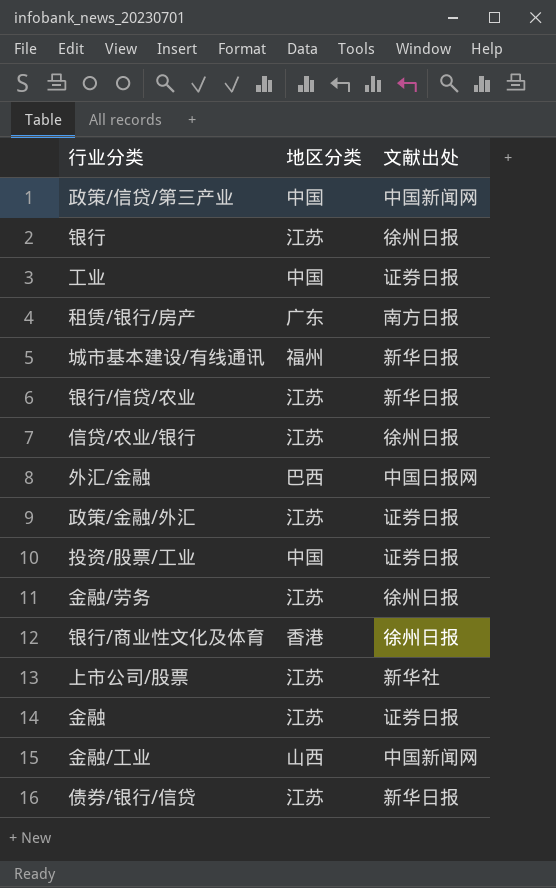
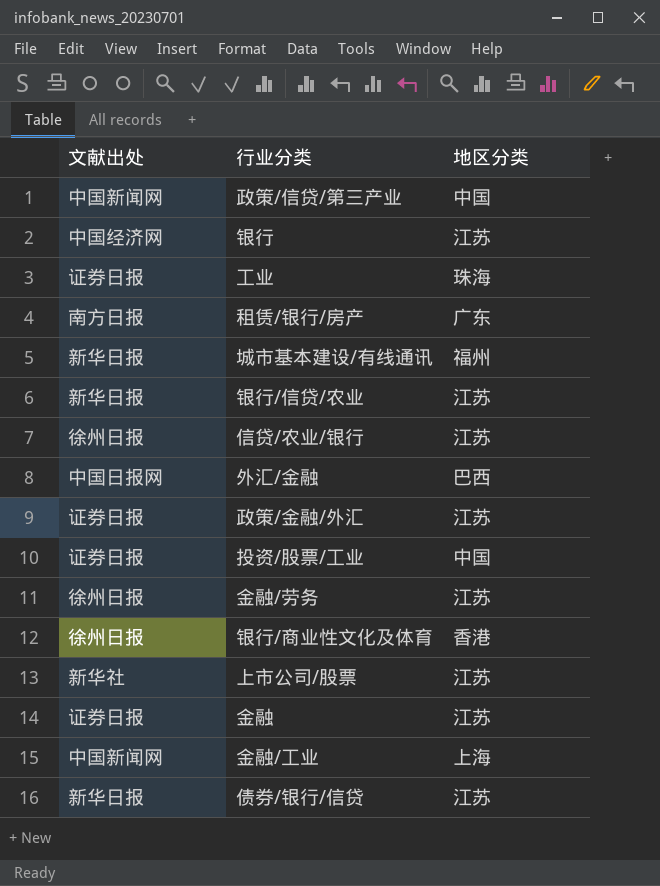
column 文献出处 | position: 3 -> 1
银行 | 文献出处: 徐州日报 -> 中国经济网
工业 | 地区分类: 中国 -> 珠海
金融/工业 | 地区分类: 山西 -> 上海

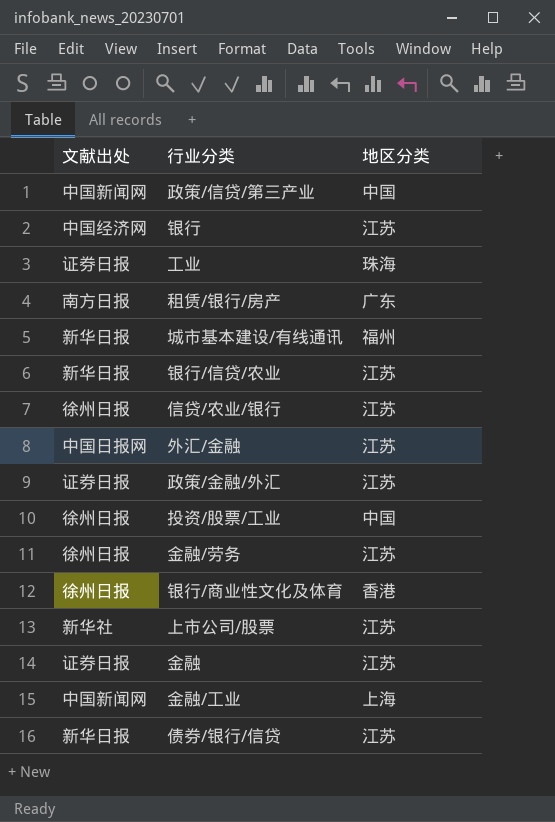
外汇/金融 | 地区分类: 巴西 -> 江苏
投资/股票/工业 | 文献出处: 证券日报 -> 徐州日报

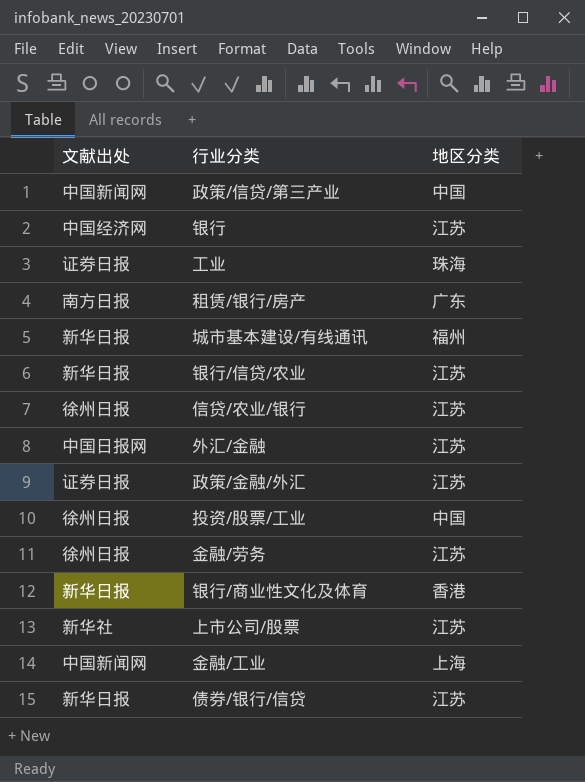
row 金融: 证券日报 | 江苏 -> none
银行/商业性文化及体育 | 文献出处: 徐州日报 -> 新华日报

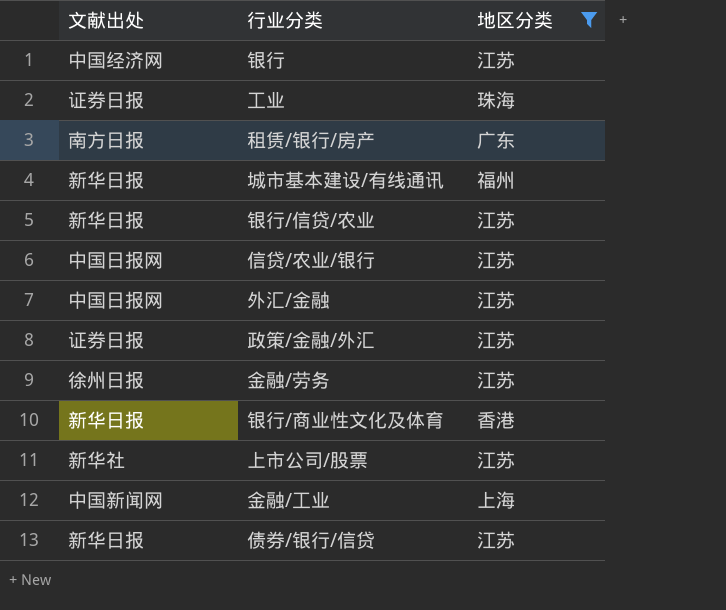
filter: none -> 地区分类 != 中国
信贷/农业/银行 | 文献出处: 徐州日报 -> 中国日报网

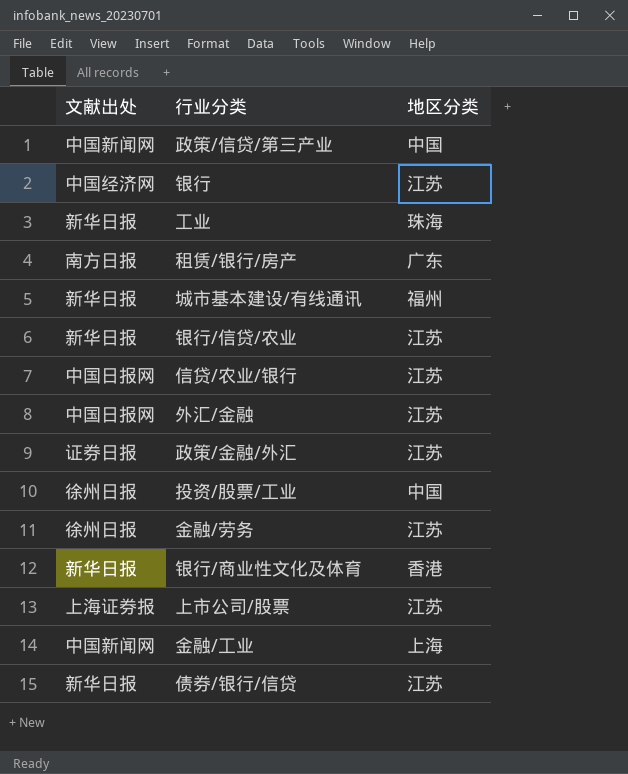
filter: 地区分类 != 中国 -> none
工业 | 文献出处: 证券日报 -> 新华日报
上市公司/股票 | 文献出处: 新华社 -> 上海证券报

